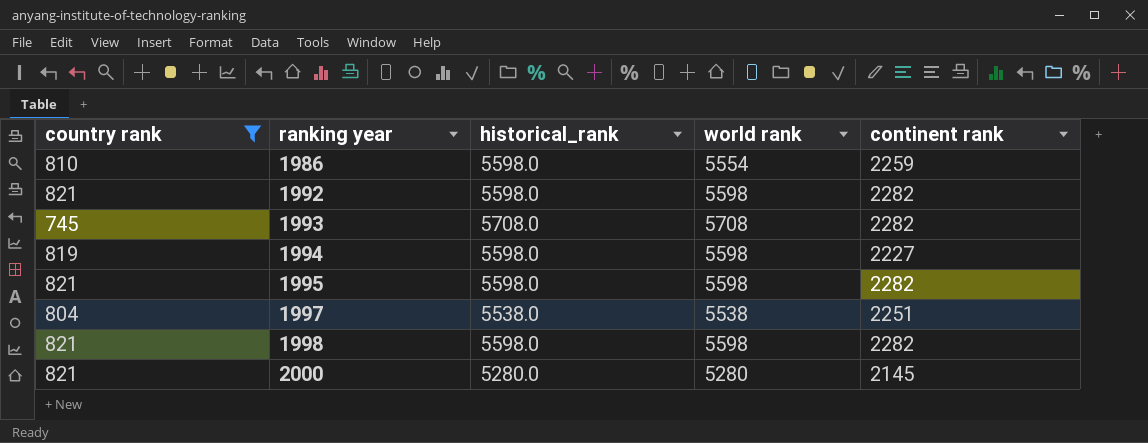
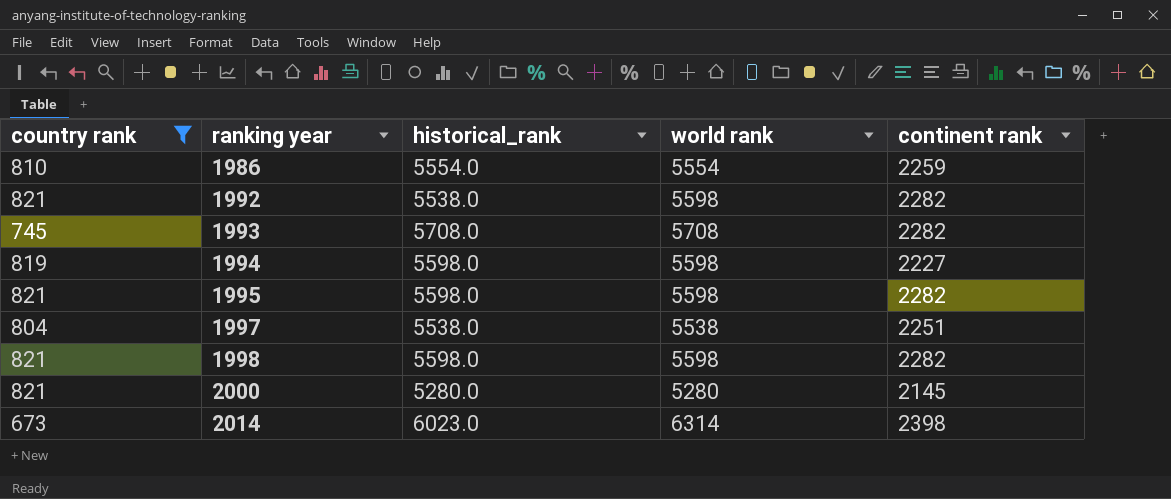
1986 | historical_rank: 5598.0 -> 5554.0
1992 | historical_rank: 5598.0 -> 5538.0
row 2014: none -> 673 | 6023.0 | 6314 | 2398

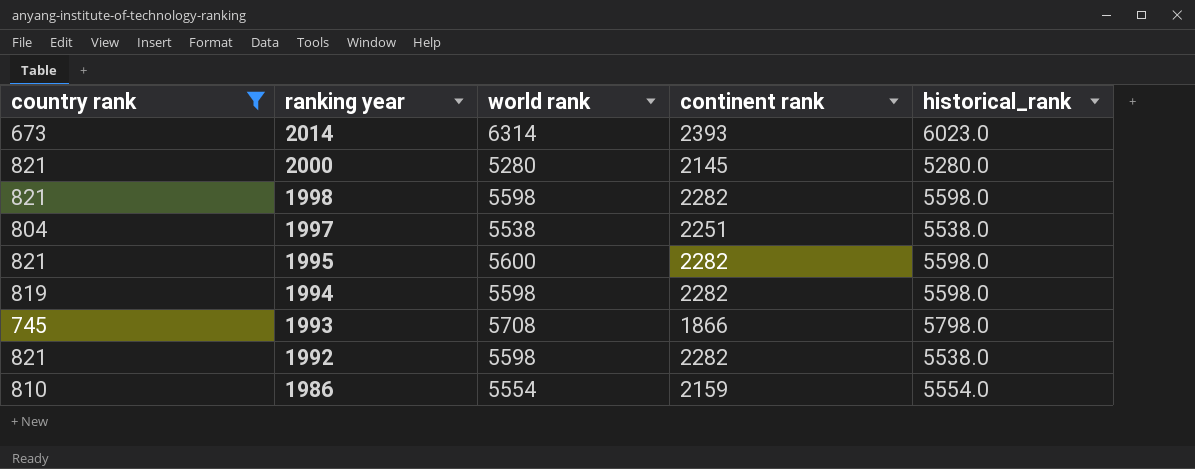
row order: ranking year ascending -> ranking year descending
column historical_rank | position: 3 -> 5
2014 | continent rank: 2398 -> 2393
1995 | world rank: 5598 -> 5600
1994 | continent rank: 2227 -> 2282
1993 | continent rank: 2282 -> 1866
1993 | historical_rank: 5708.0 -> 5798.0
1986 | continent rank: 2259 -> 2159

